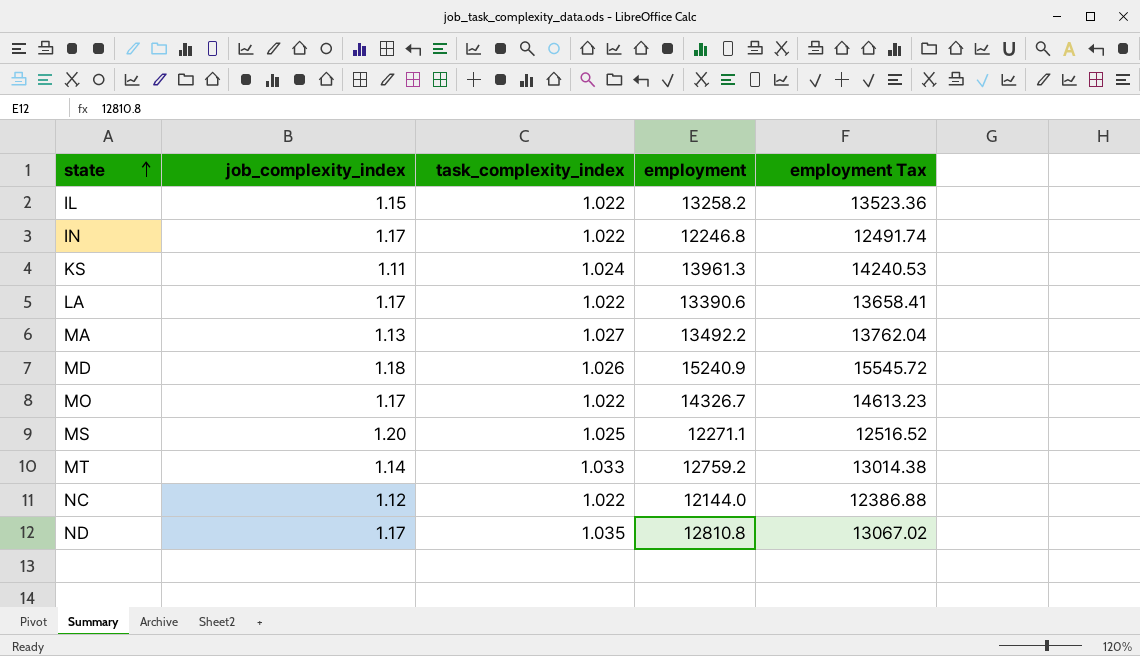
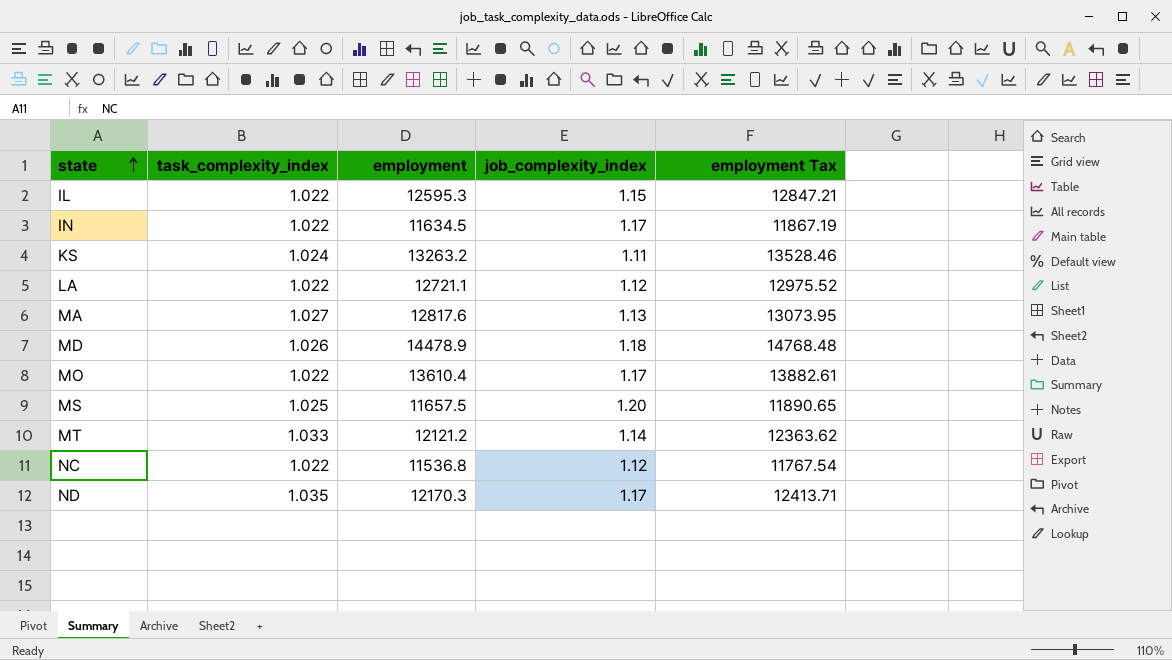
column job_complexity_index | position: 2 -> 4
IL | employment: 13258.2 -> 12595.3
IL | employment Tax: 13523.36 -> 12847.21
IN | employment: 12246.8 -> 11634.5
IN | employment Tax: 12491.74 -> 11867.19
KS | employment: 13961.3 -> 13263.2
KS | employment Tax: 14240.53 -> 13528.46
LA | employment: 13390.6 -> 12721.1
LA | job_complexity_index: 1.17 -> 1.12
LA | employment Tax: 13658.41 -> 12975.52
MA | employment: 13492.2 -> 12817.6
MA | employment Tax: 13762.04 -> 13073.95
MD | employment: 15240.9 -> 14478.9
MD | employment Tax: 15545.72 -> 14768.48
MO | employment: 14326.7 -> 13610.4
MO | employment Tax: 14613.23 -> 13882.61
MS | employment: 12271.1 -> 11657.5
MS | employment Tax: 12516.52 -> 11890.65
MT | employment: 12759.2 -> 12121.2
MT | employment Tax: 13014.38 -> 12363.62
NC | employment: 12144.0 -> 11536.8
NC | employment Tax: 12386.88 -> 11767.54
ND | employment: 12810.8 -> 12170.3
ND | employment Tax: 13067.02 -> 12413.71

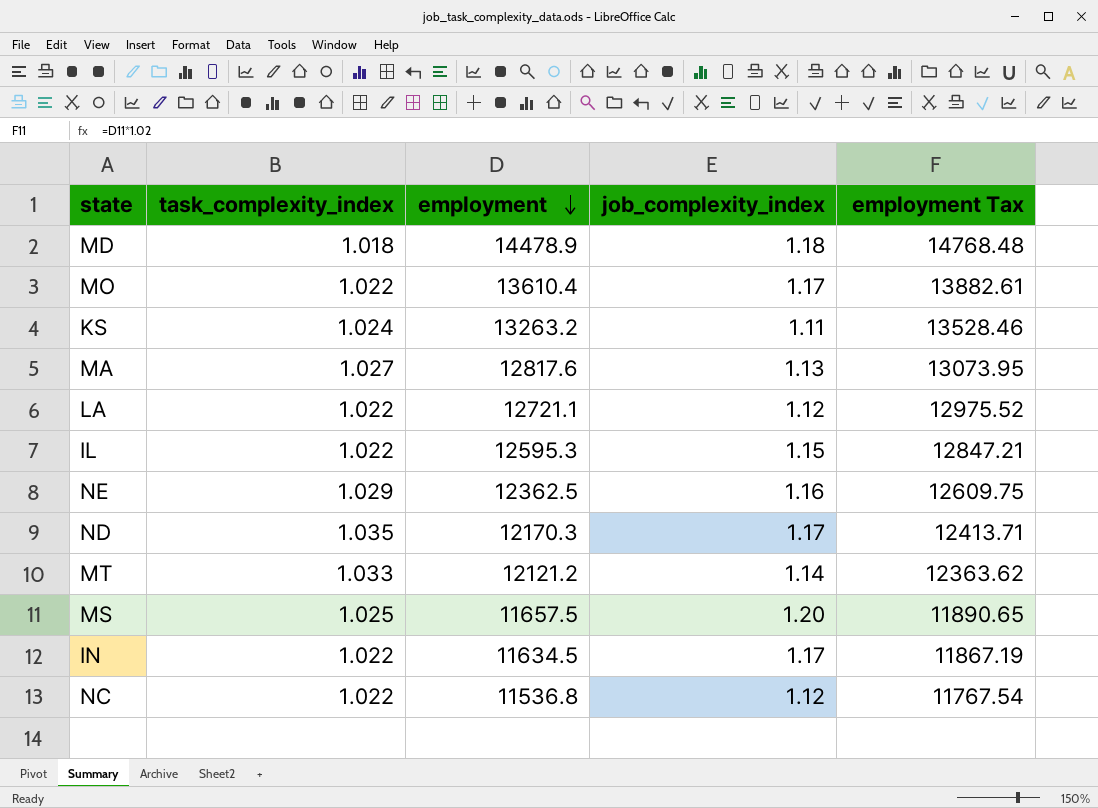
row order: state ascending -> employment descending
MD | task_complexity_index: 1.026 -> 1.018
row NE: none -> 1.029 | 12362.5 | 1.16 | 12609.75

